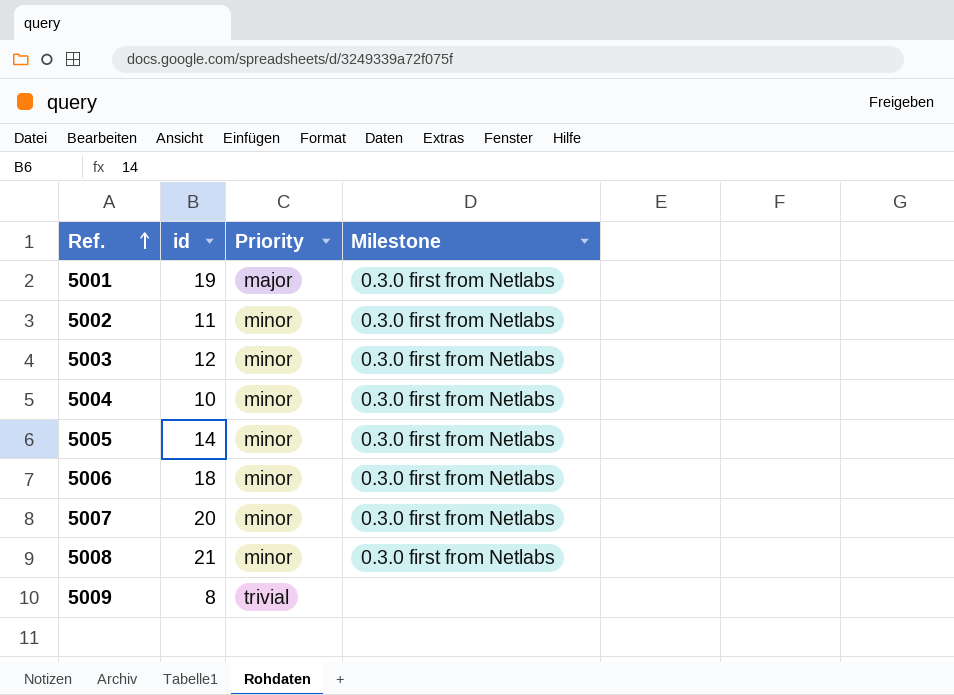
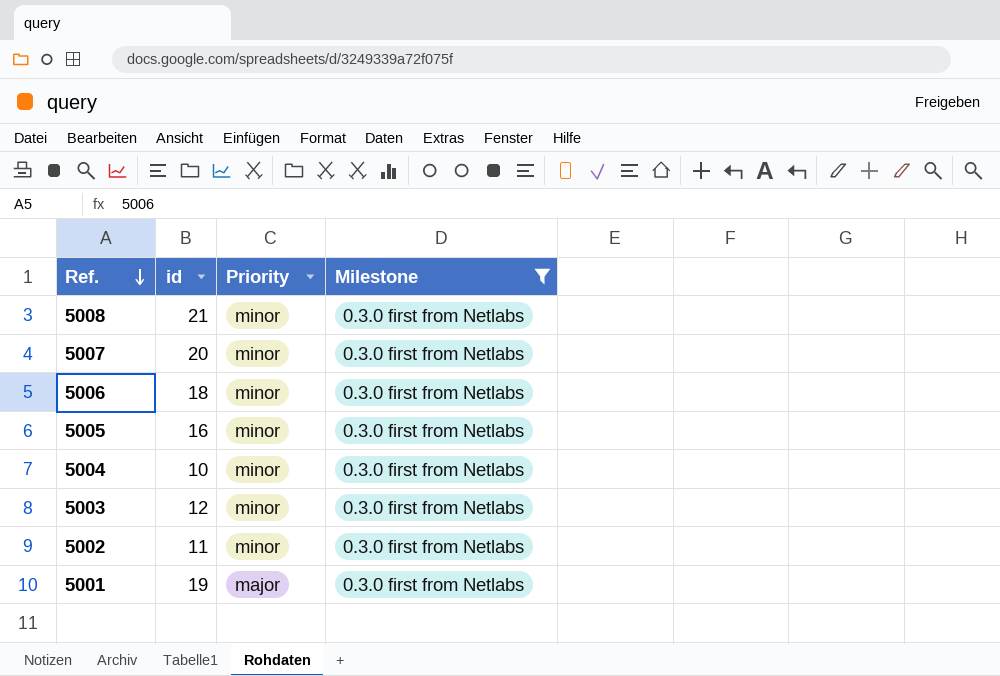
filter: none -> Milestone = 0.3.0 first from Netlabs
row order: Ref. ascending -> Ref. descending
5005 | id: 14 -> 16

